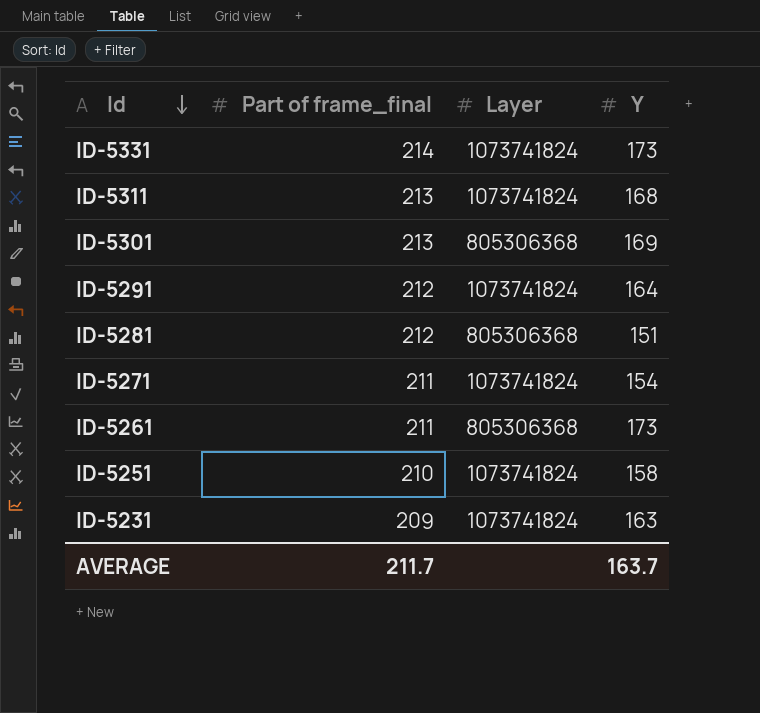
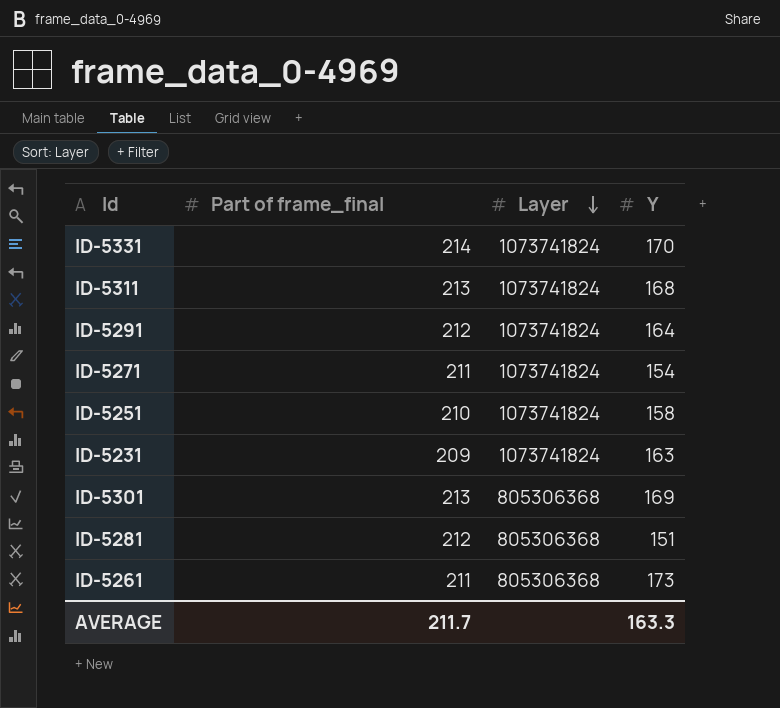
row order: Id descending -> Layer descending
ID-5331 | Y: 173 -> 170
AVERAGE | Y: 163.7 -> 163.3

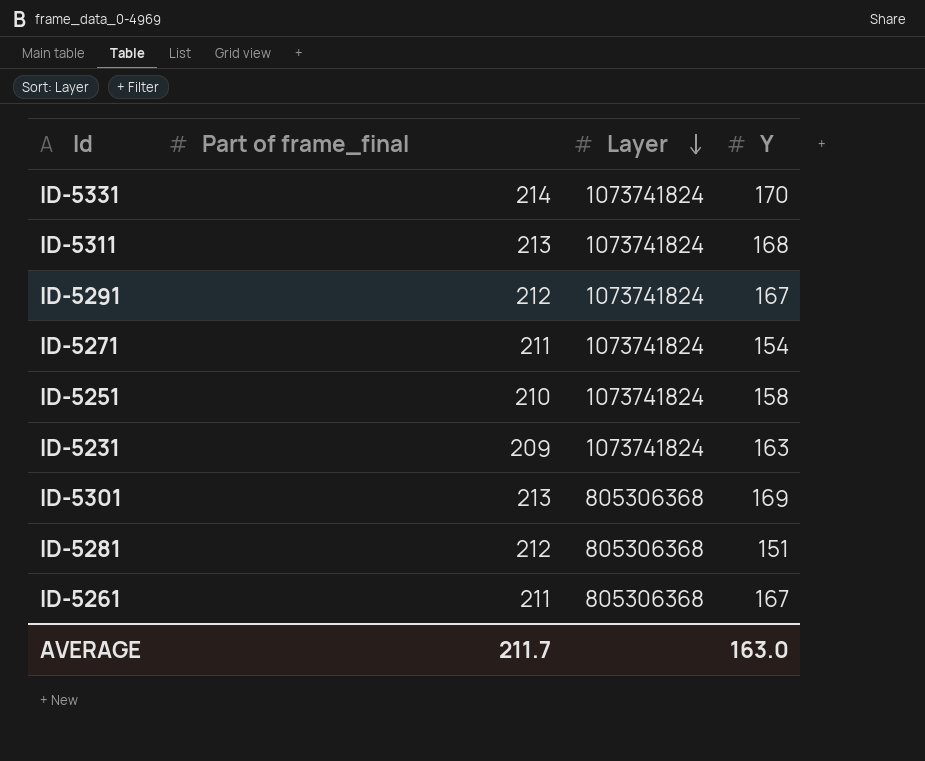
ID-5291 | Y: 164 -> 167
ID-5261 | Y: 173 -> 167
AVERAGE | Y: 163.3 -> 163.0

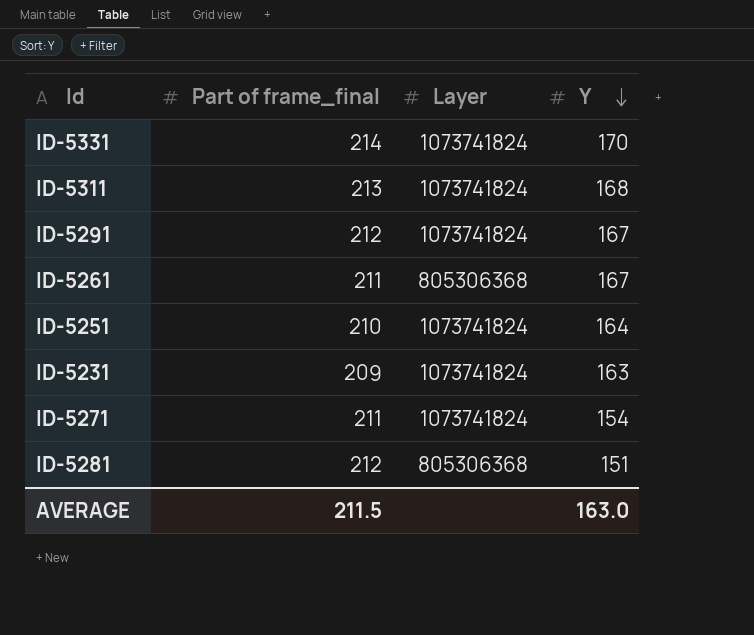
row order: Layer descending -> Y descending
row ID-5301: 213 | 805306368 | 169 -> none
ID-5251 | Y: 158 -> 164
AVERAGE | Part of frame_final: 211.7 -> 211.5

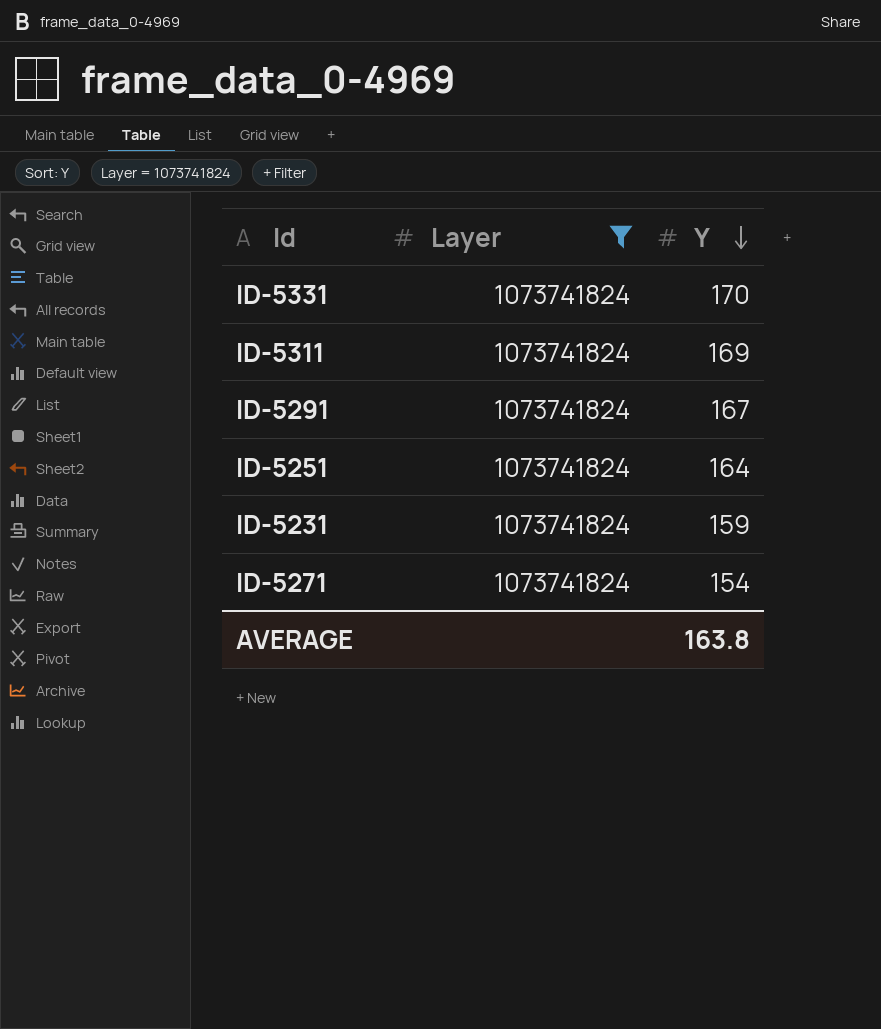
filter: none -> Layer = 1073741824
column Part of frame_final | position: 2 -> none
ID-5311 | Y: 168 -> 169
ID-5231 | Y: 163 -> 159
AVERAGE | Y: 163.0 -> 163.8

